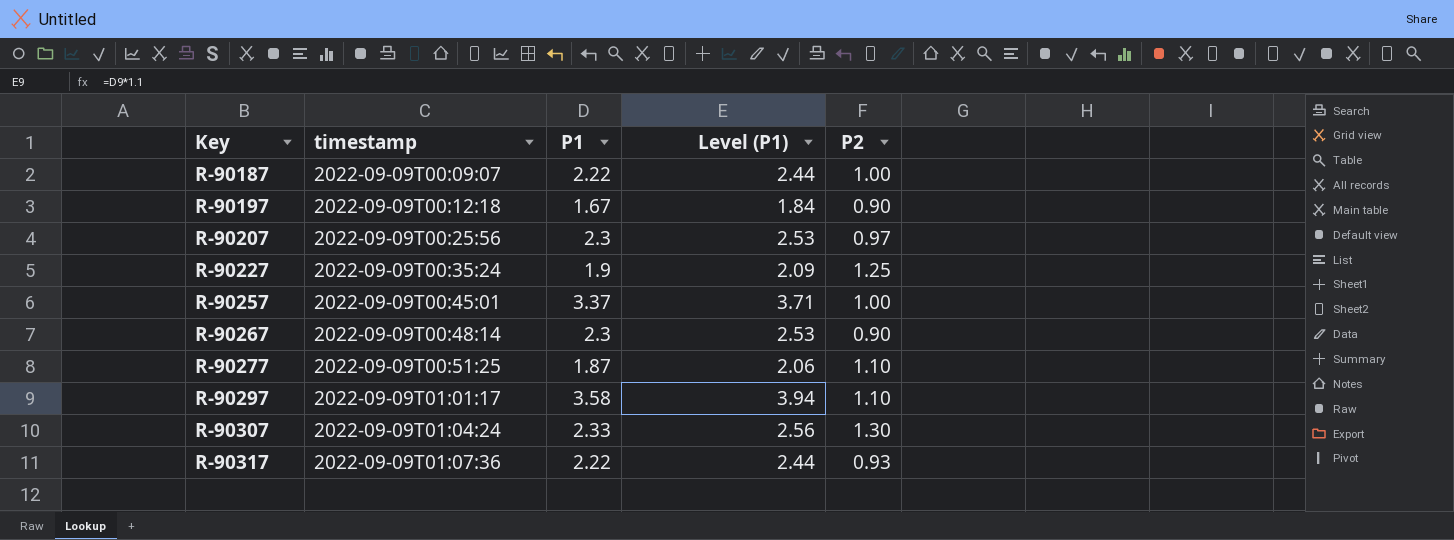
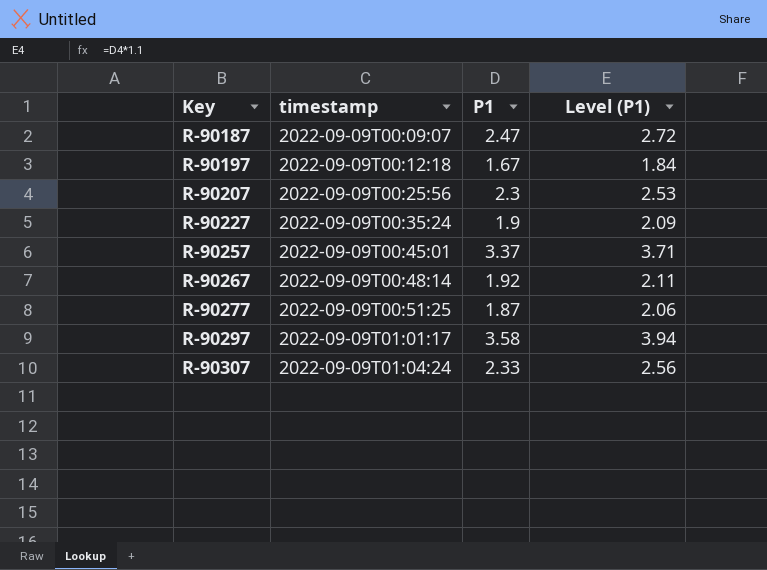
column P2 | position: 5 -> none
row R-90317: 2022-09-09T01:07:36 | 2.22 | 2.44 | 0.93 -> none
R-90187 | P1: 2.22 -> 2.47
R-90187 | Level (P1): 2.44 -> 2.72
R-90267 | P1: 2.3 -> 1.92
R-90267 | Level (P1): 2.53 -> 2.11

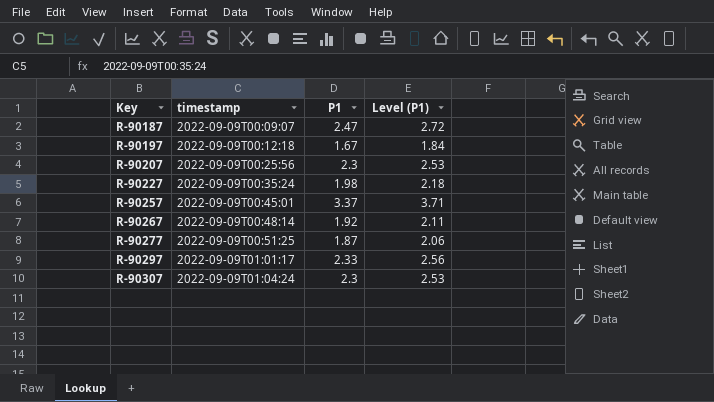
R-90227 | P1: 1.9 -> 1.98
R-90227 | Level (P1): 2.09 -> 2.18
R-90297 | P1: 3.58 -> 2.33
R-90297 | Level (P1): 3.94 -> 2.56
R-90307 | P1: 2.33 -> 2.3
R-90307 | Level (P1): 2.56 -> 2.53

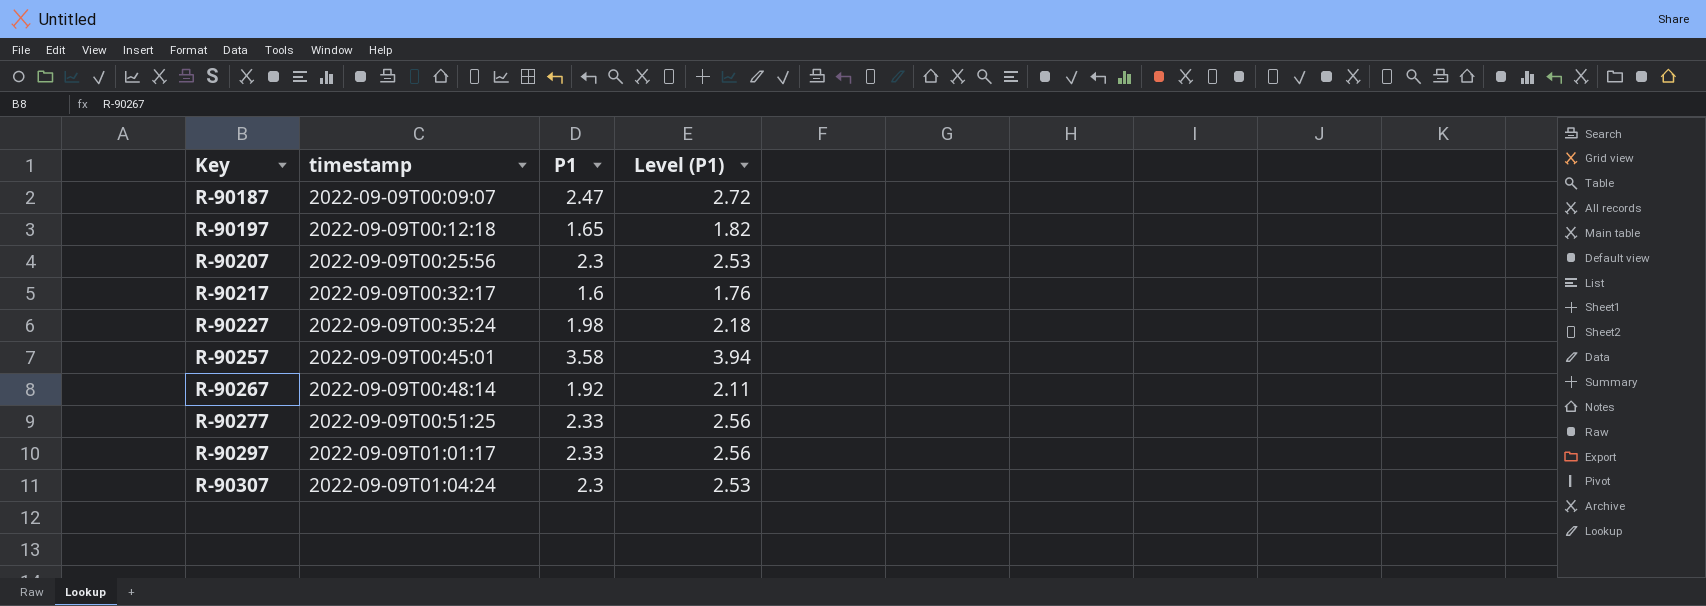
R-90197 | P1: 1.67 -> 1.65
R-90197 | Level (P1): 1.84 -> 1.82
row R-90217: none -> 2022-09-09T00:32:17 | 1.6 | 1.76
R-90257 | P1: 3.37 -> 3.58
R-90257 | Level (P1): 3.71 -> 3.94
R-90277 | P1: 1.87 -> 2.33
R-90277 | Level (P1): 2.06 -> 2.56

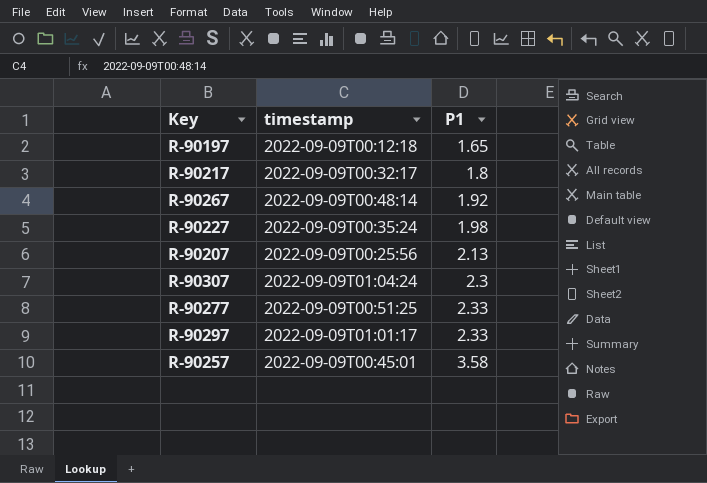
row order: Key ascending -> P1 ascending
column Level (P1) | formula: [P1] * 1.1 -> none
row R-90187: 2022-09-09T00:09:07 | 2.47 | 2.72 -> none
R-90217 | P1: 1.6 -> 1.8
R-90207 | P1: 2.3 -> 2.13

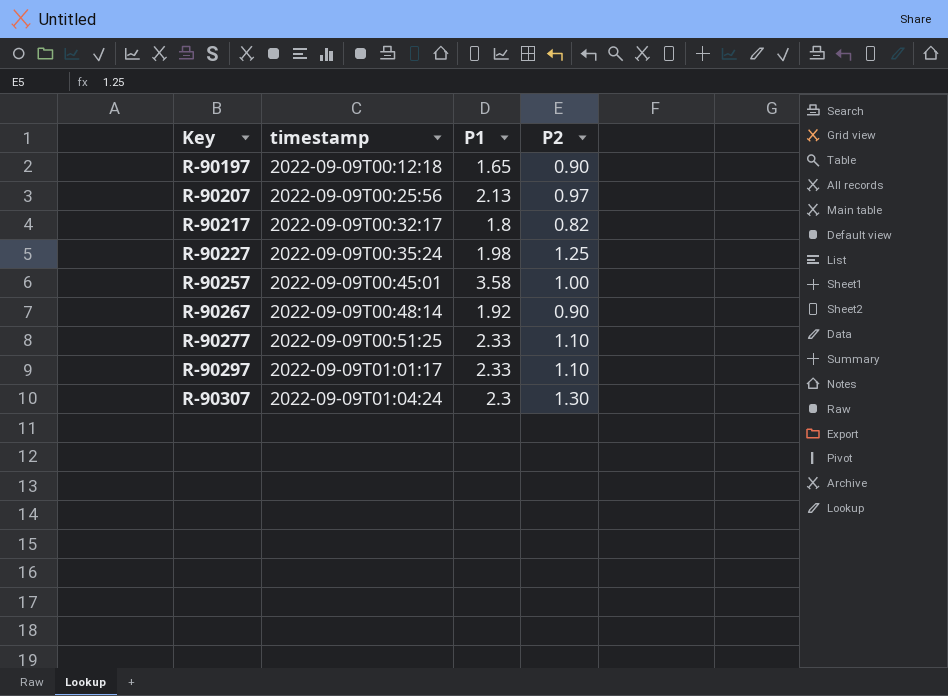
row order: P1 ascending -> Key ascending
column P2 | position: none -> 4

